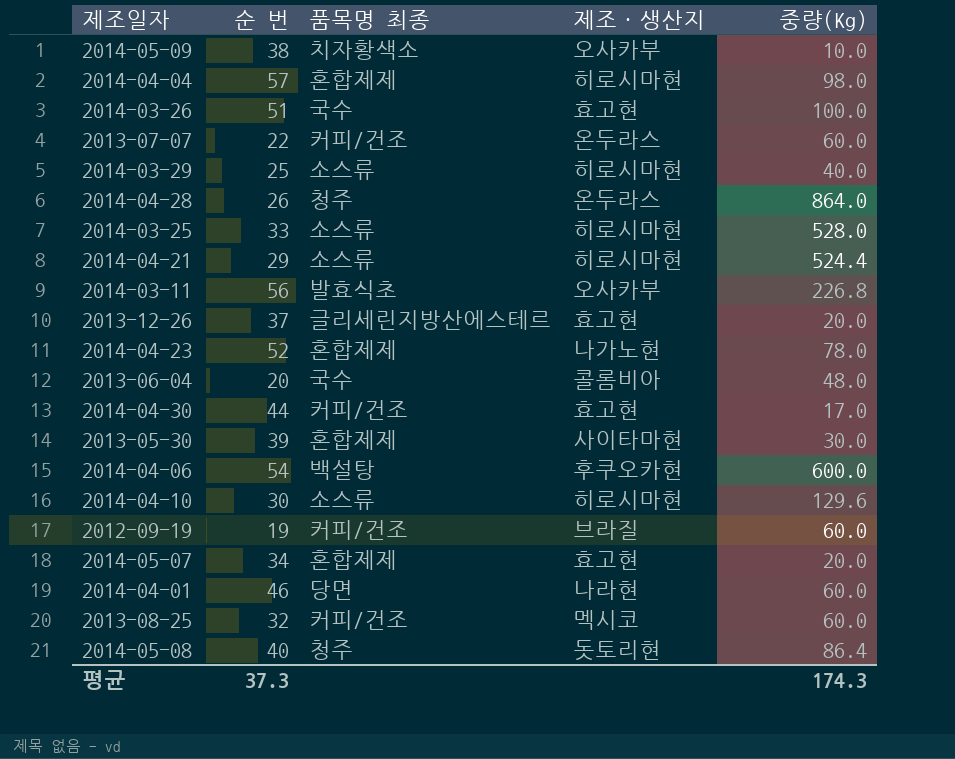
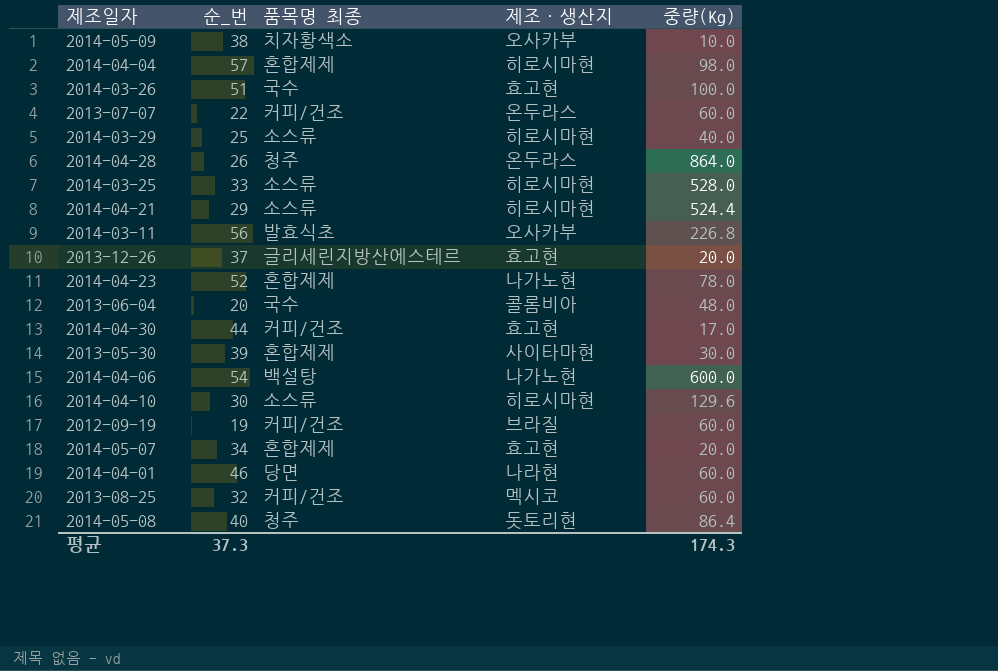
column name: 순 번 -> 순_번
2014-04-06 | 제조·생산지: 후쿠오카현 -> 나가노현

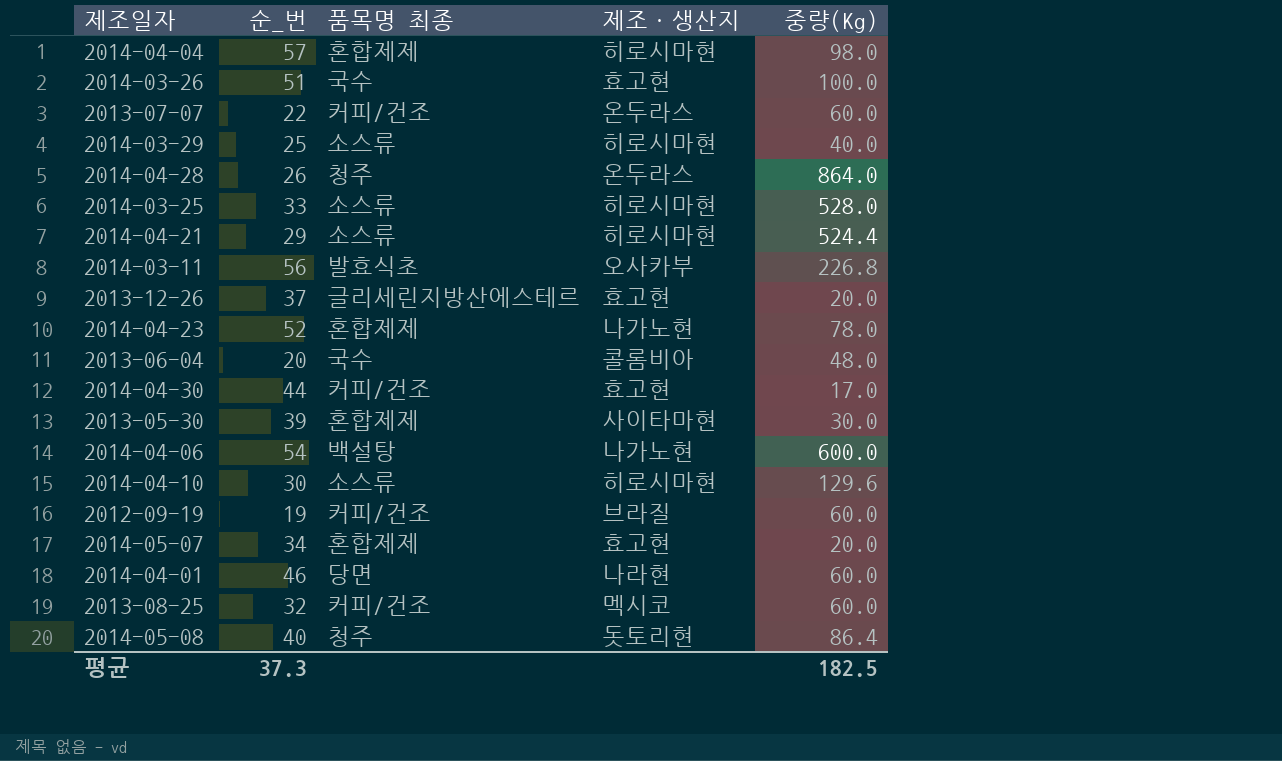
row 2014-05-09: 38 | 치자황색소 | 오사카부 | 10.0 -> none
평균 | 중량(Kg): 174.3 -> 182.5

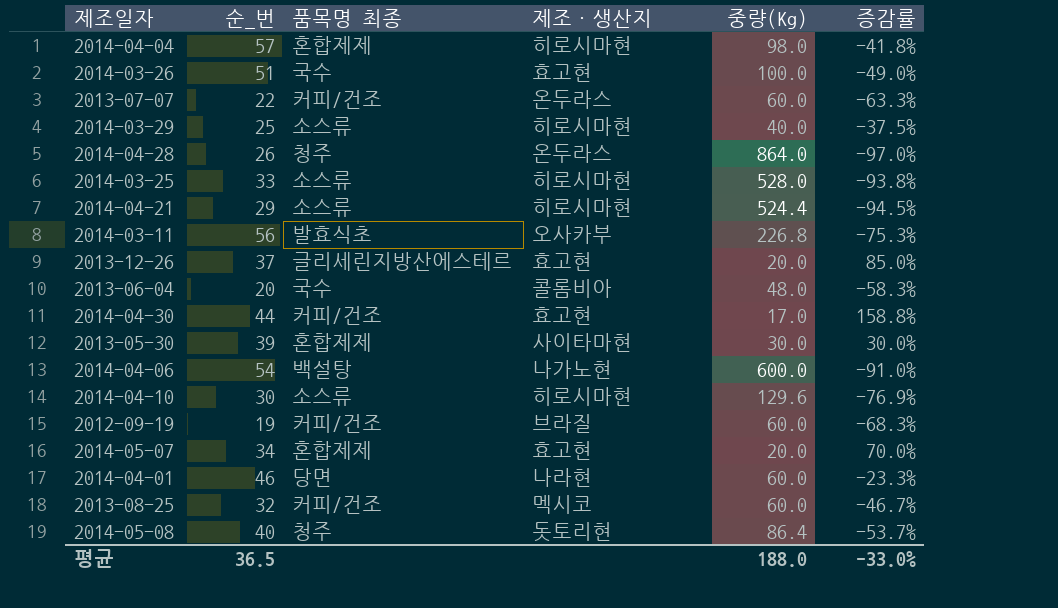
column 증감률 | formula: none -> ([순_번] - [중량(Kg)]) / [중량(Kg)]
row 2014-04-23: 52 | 혼합제제 | 나가노현 | 78.0 -> none
평균 | 순_번: 37.3 -> 36.5
평균 | 중량(Kg): 182.5 -> 188.0

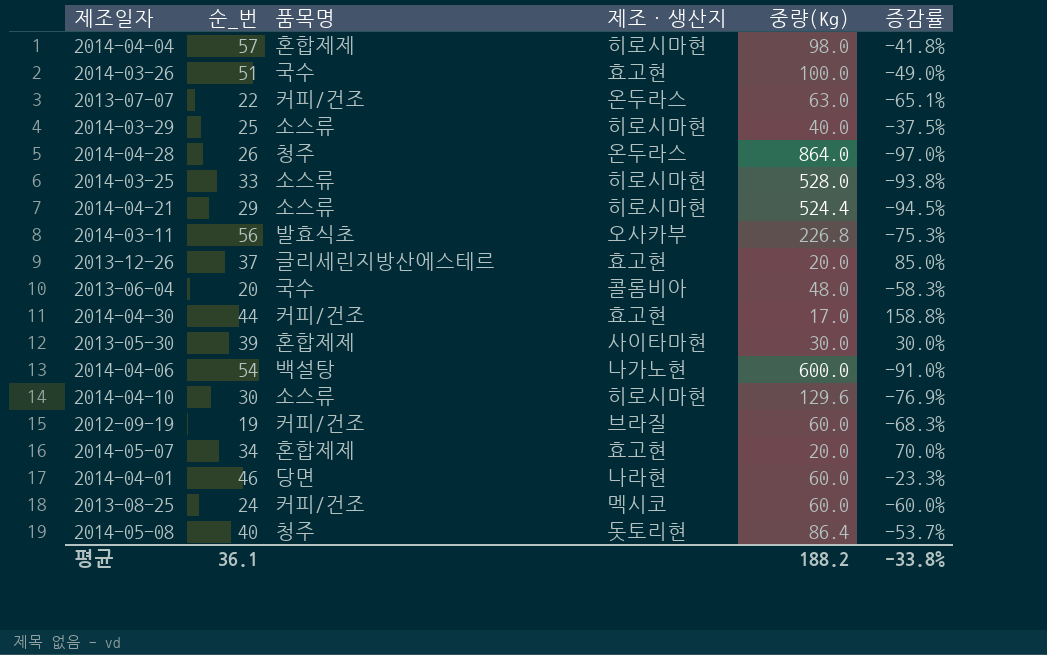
column name: 품목명 최종 -> 품목명
2013-07-07 | 중량(Kg): 60.0 -> 63.0
2013-07-07 | 증감률: -63.3% -> -65.1%
2013-08-25 | 순_번: 32 -> 24
2013-08-25 | 증감률: -46.7% -> -60.0%
평균 | 순_번: 36.5 -> 36.1
평균 | 중량(Kg): 188.0 -> 188.2
평균 | 증감률: -33.0% -> -33.8%

